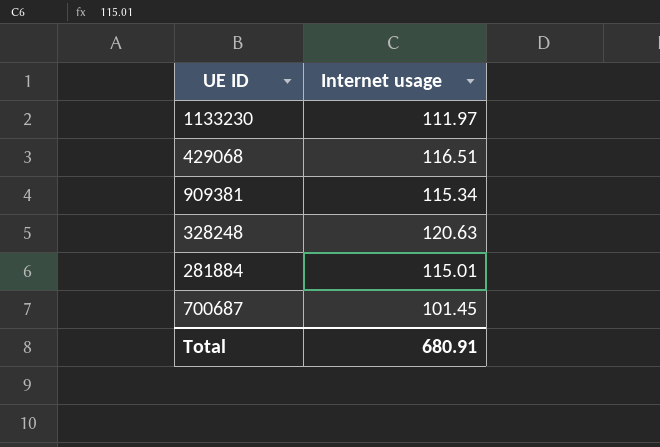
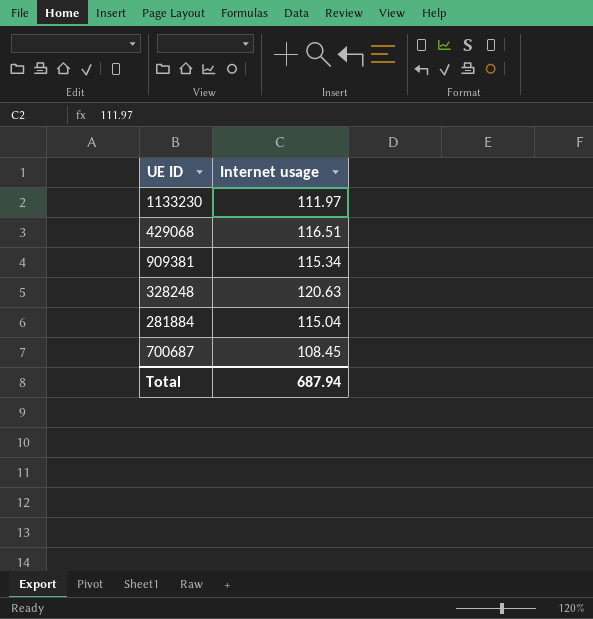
281884 | Internet usage: 115.01 -> 115.04
700687 | Internet usage: 101.45 -> 108.45
Total | Internet usage: 680.91 -> 687.94

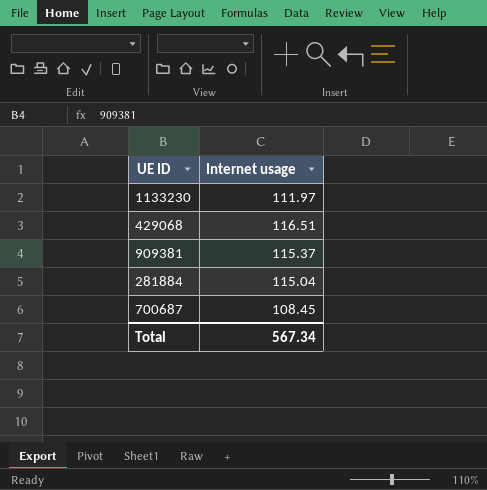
row 328248: 120.63 -> none
909381 | Internet usage: 115.34 -> 115.37
Total | Internet usage: 687.94 -> 567.34

